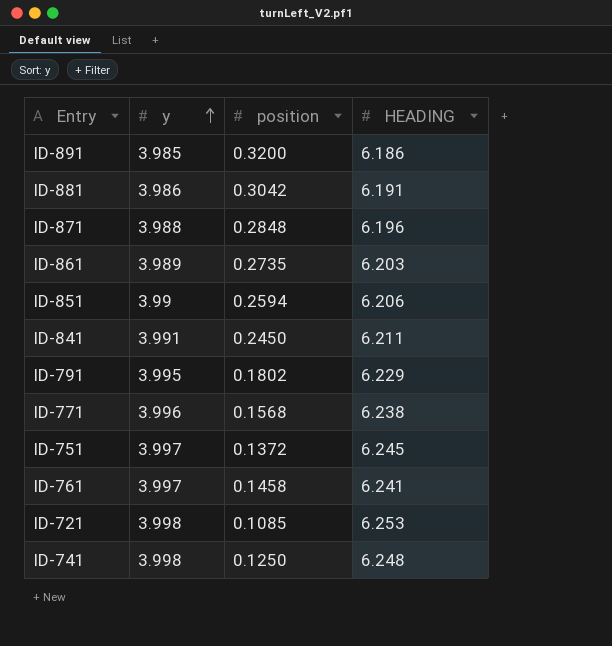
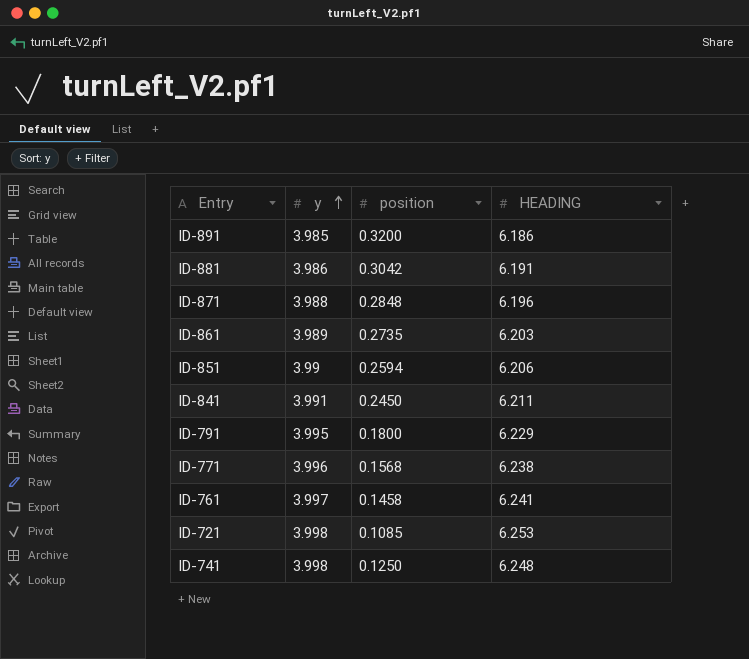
row ID-751: 3.997 | 0.1372 | 6.245 -> none
ID-791 | position: 0.1802 -> 0.1800

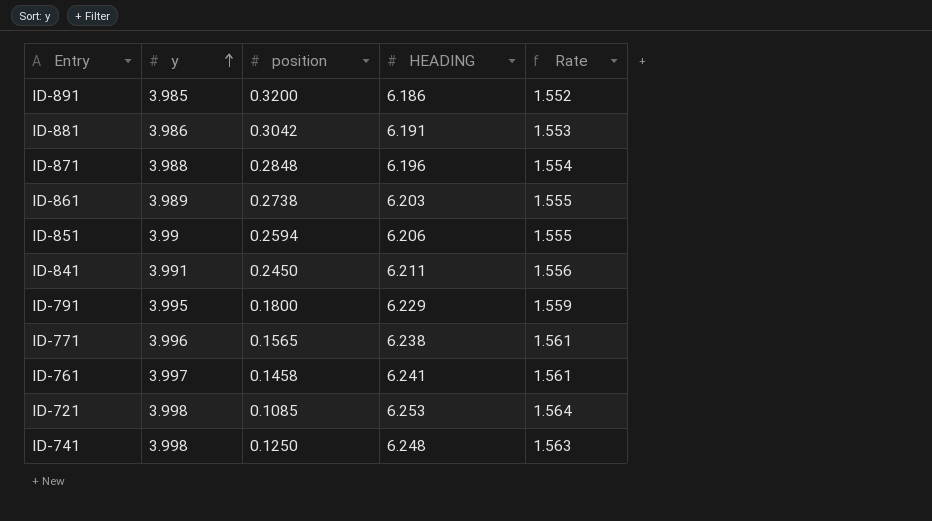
column Rate | formula: none -> [HEADING] / [y]
ID-861 | position: 0.2735 -> 0.2738
ID-771 | position: 0.1568 -> 0.1565

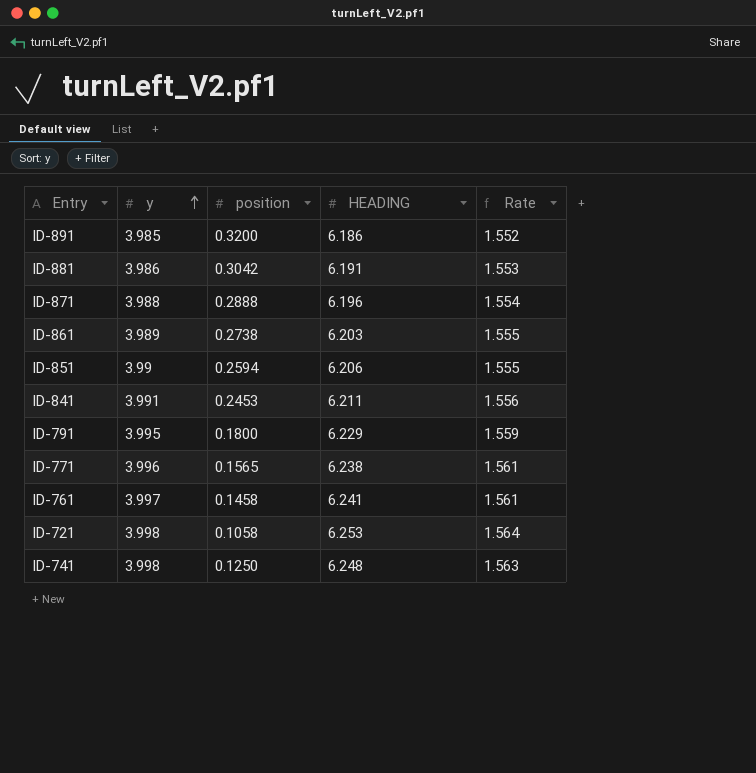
ID-871 | position: 0.2848 -> 0.2888
ID-841 | position: 0.2450 -> 0.2453
ID-721 | position: 0.1085 -> 0.1058

